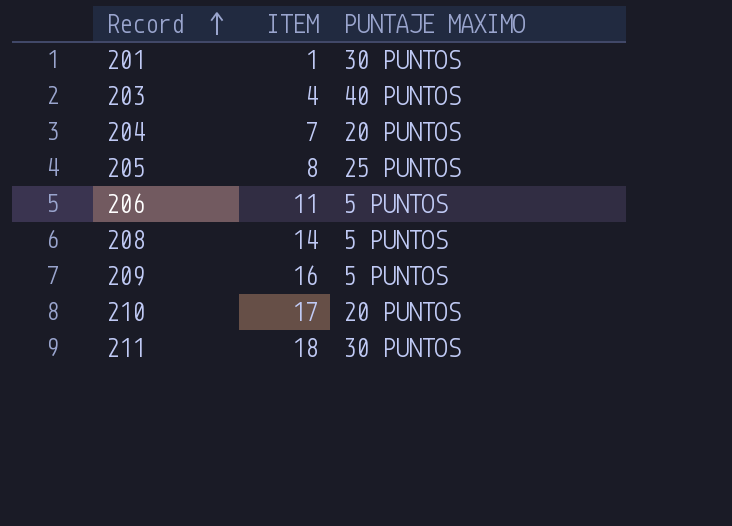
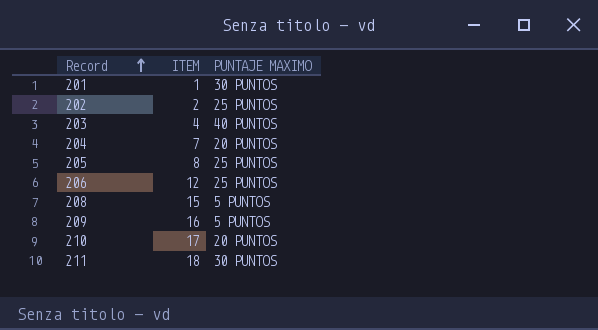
row 202: none -> 2 | 25 PUNTOS
206 | ITEM: 11 -> 12
206 | PUNTAJE MAXIMO: 5 PUNTOS -> 25 PUNTOS
208 | ITEM: 14 -> 15

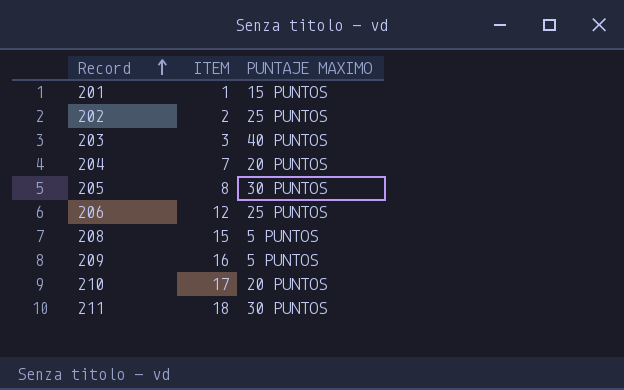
201 | PUNTAJE MAXIMO: 30 PUNTOS -> 15 PUNTOS
203 | ITEM: 4 -> 3
205 | PUNTAJE MAXIMO: 25 PUNTOS -> 30 PUNTOS

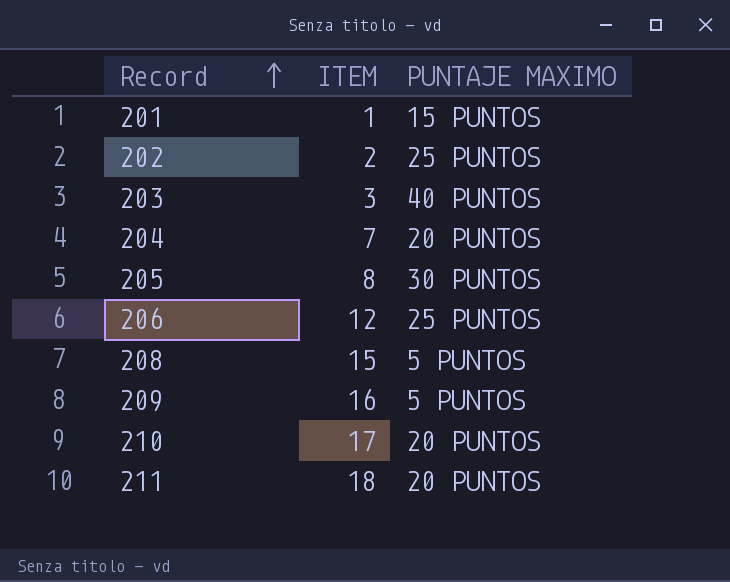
211 | PUNTAJE MAXIMO: 30 PUNTOS -> 20 PUNTOS

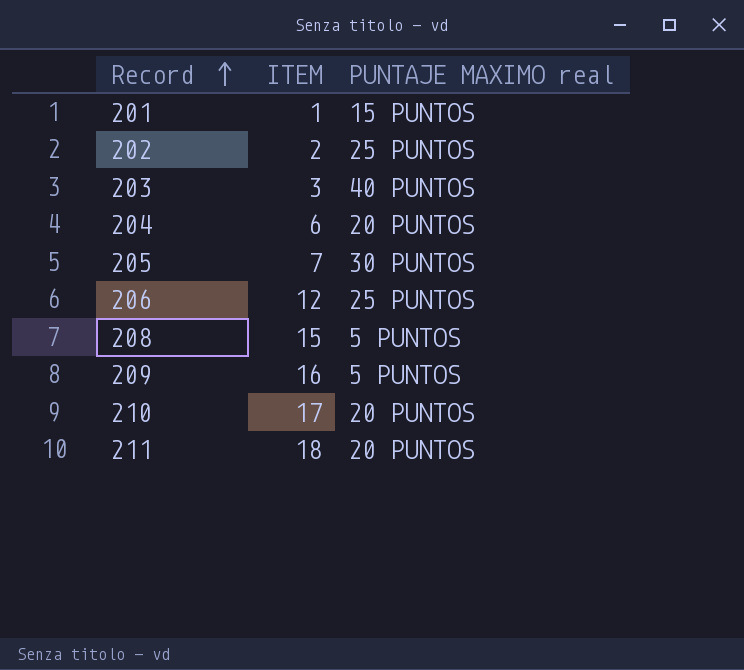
column name: PUNTAJE MAXIMO -> PUNTAJE MAXIMO real
204 | ITEM: 7 -> 6
205 | ITEM: 8 -> 7

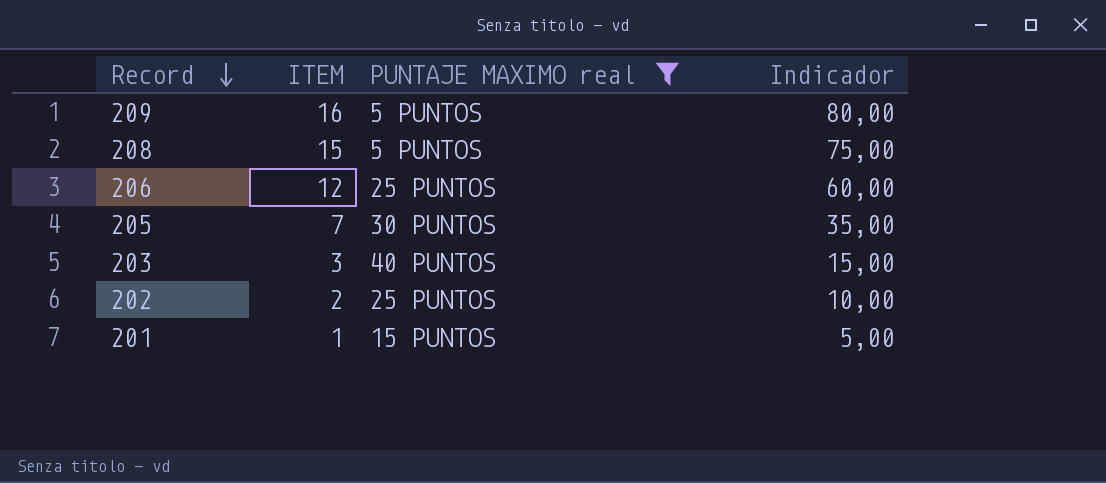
filter: none -> PUNTAJE MAXIMO real != 20 PUNTOS
row order: Record ascending -> Record descending
column Indicador | formula: none -> [ITEM] * 5

